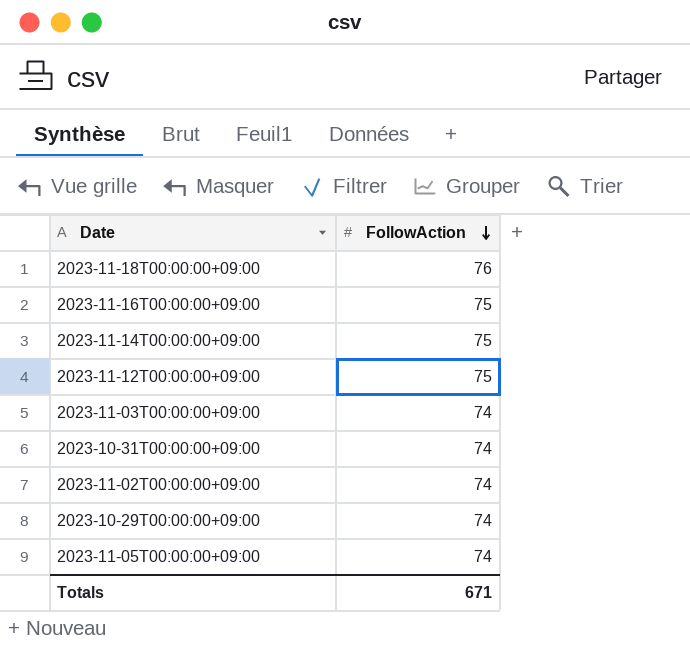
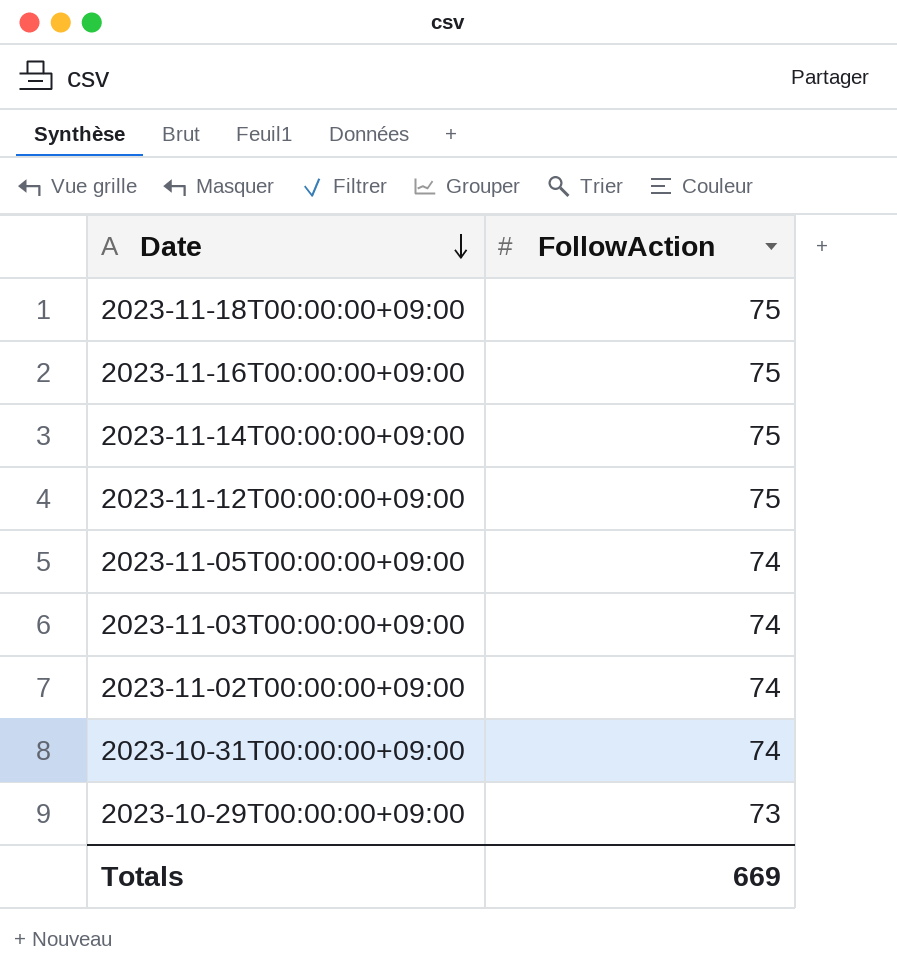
row order: FollowAction descending -> Date descending
2023-11-18T00:00:00+09:00 | FollowAction: 76 -> 75
2023-10-29T00:00:00+09:00 | FollowAction: 74 -> 73
Totals | FollowAction: 671 -> 669

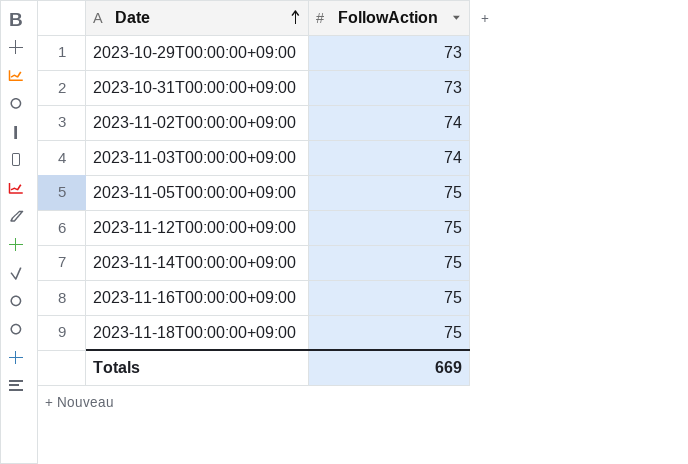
row order: Date descending -> Date ascending
2023-10-31T00:00:00+09:00 | FollowAction: 74 -> 73
2023-11-05T00:00:00+09:00 | FollowAction: 74 -> 75

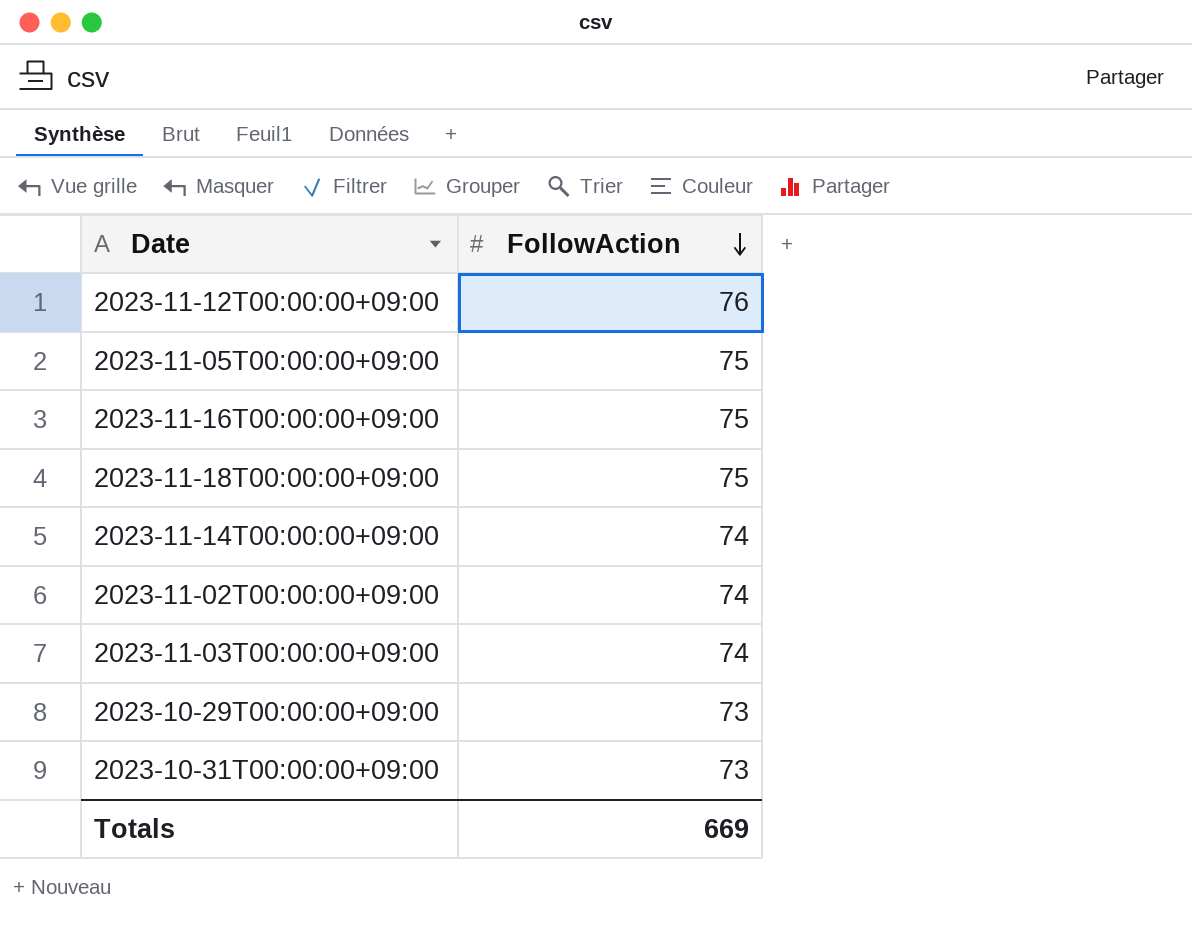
row order: Date ascending -> FollowAction descending
2023-11-12T00:00:00+09:00 | FollowAction: 75 -> 76
2023-11-14T00:00:00+09:00 | FollowAction: 75 -> 74

